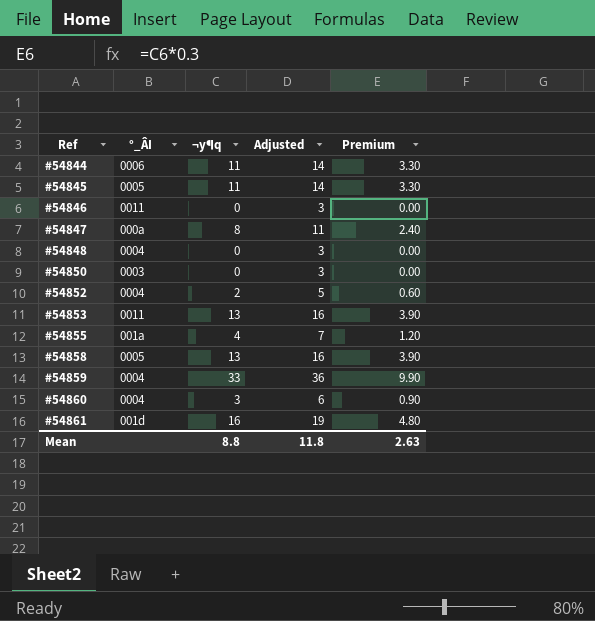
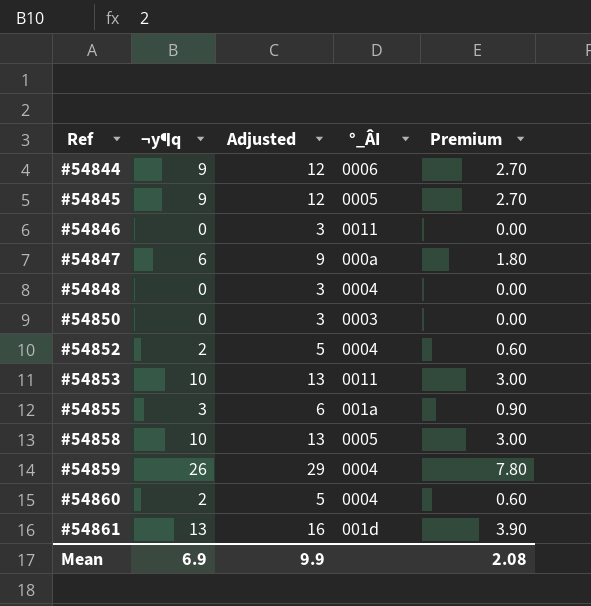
column °_ÂI | position: 2 -> 4
#54844 | ¬y¶q: 11 -> 9
#54844 | Adjusted: 14 -> 12
#54844 | Premium: 3.30 -> 2.70
#54845 | ¬y¶q: 11 -> 9
#54845 | Adjusted: 14 -> 12
#54845 | Premium: 3.30 -> 2.70
#54847 | ¬y¶q: 8 -> 6
#54847 | Adjusted: 11 -> 9
#54847 | Premium: 2.40 -> 1.80
#54853 | ¬y¶q: 13 -> 10
#54853 | Adjusted: 16 -> 13
#54853 | Premium: 3.90 -> 3.00
#54855 | ¬y¶q: 4 -> 3
#54855 | Adjusted: 7 -> 6
#54855 | Premium: 1.20 -> 0.90
#54858 | ¬y¶q: 13 -> 10
#54858 | Adjusted: 16 -> 13
#54858 | Premium: 3.90 -> 3.00
#54859 | ¬y¶q: 33 -> 26
#54859 | Adjusted: 36 -> 29
#54859 | Premium: 9.90 -> 7.80
#54860 | ¬y¶q: 3 -> 2
#54860 | Adjusted: 6 -> 5
#54860 | Premium: 0.90 -> 0.60
#54861 | ¬y¶q: 16 -> 13
#54861 | Adjusted: 19 -> 16
#54861 | Premium: 4.80 -> 3.90
Mean | ¬y¶q: 8.8 -> 6.9
Mean | Adjusted: 11.8 -> 9.9
Mean | Premium: 2.63 -> 2.08

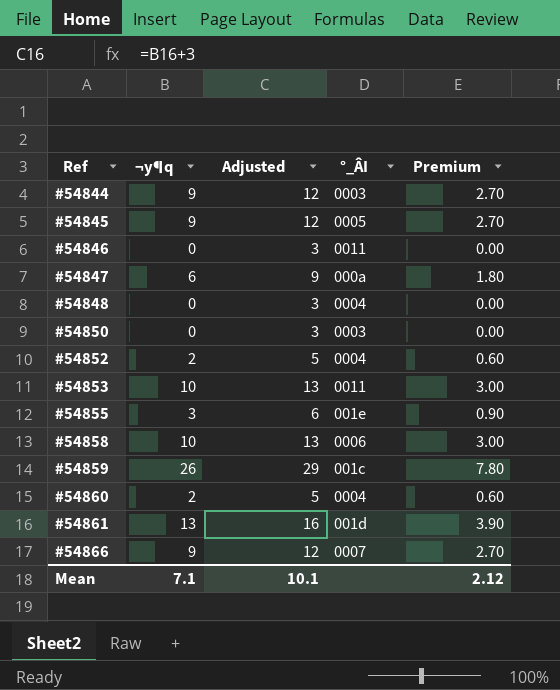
#54844 | °_ÂI: 0006 -> 0003
#54855 | °_ÂI: 001a -> 001e
#54858 | °_ÂI: 0005 -> 0006
#54859 | °_ÂI: 0004 -> 001c
row #54866: none -> 9 | 12 | 0007 | 2.70
Mean | ¬y¶q: 6.9 -> 7.1
Mean | Adjusted: 9.9 -> 10.1
Mean | Premium: 2.08 -> 2.12

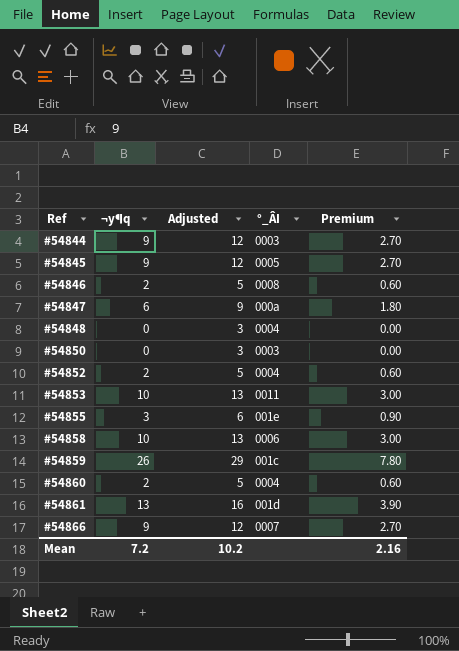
#54846 | ¬y¶q: 0 -> 2
#54846 | Adjusted: 3 -> 5
#54846 | °_ÂI: 0011 -> 0008
#54846 | Premium: 0.00 -> 0.60
Mean | ¬y¶q: 7.1 -> 7.2
Mean | Adjusted: 10.1 -> 10.2
Mean | Premium: 2.12 -> 2.16

